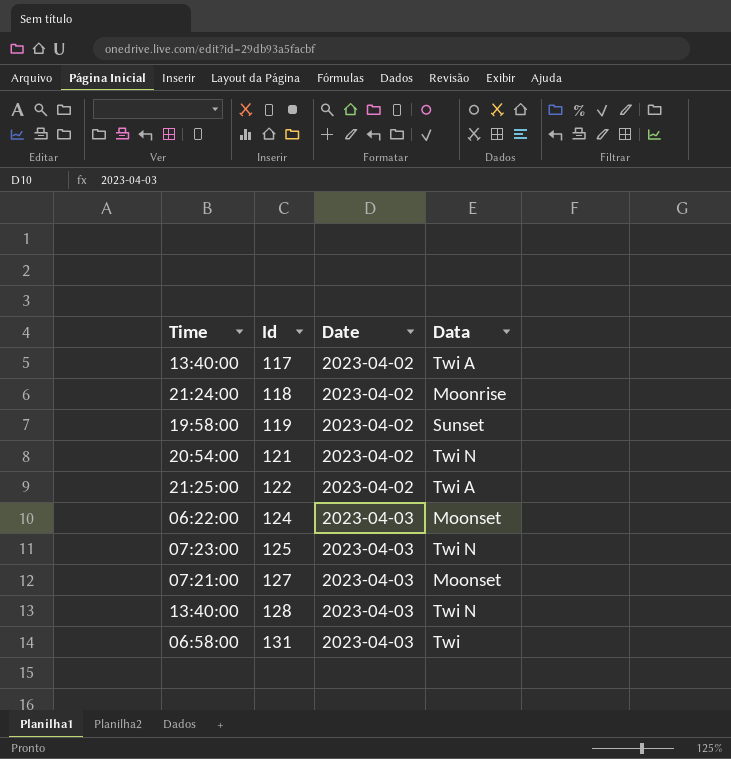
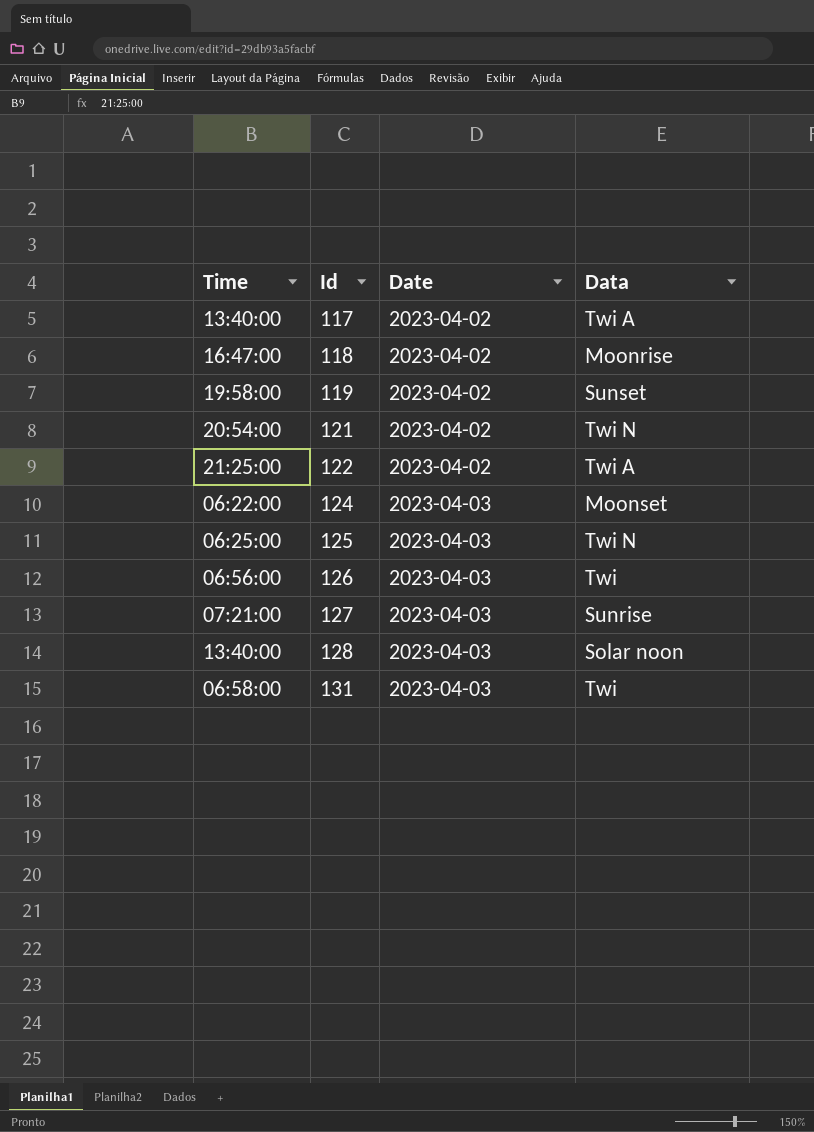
118 | Time: 21:24:00 -> 16:47:00
125 | Time: 07:23:00 -> 06:25:00
row 126: none -> 06:56:00 | 2023-04-03 | Twi
127 | Data: Moonset -> Sunrise
128 | Data: Twi N -> Solar noon

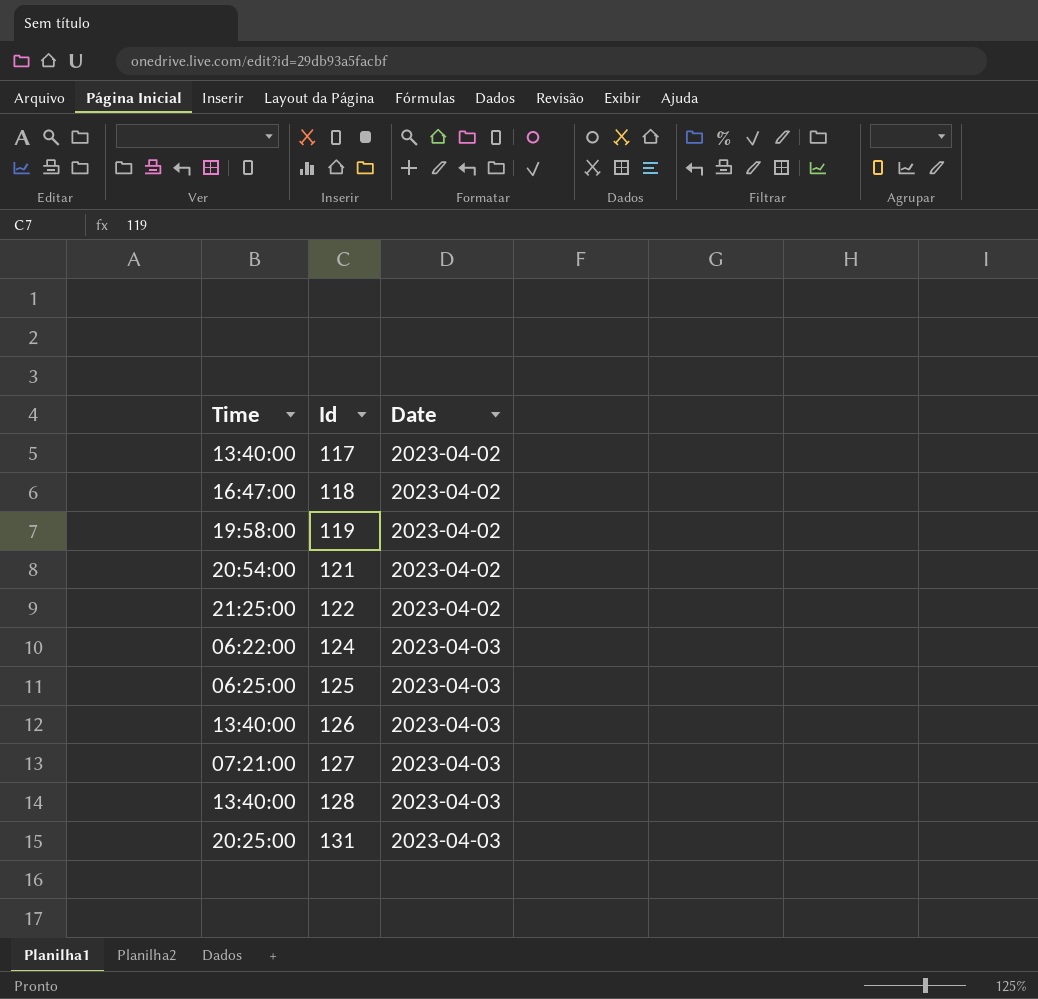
column Data | position: 4 -> none
126 | Time: 06:56:00 -> 13:40:00
131 | Time: 06:58:00 -> 20:25:00

